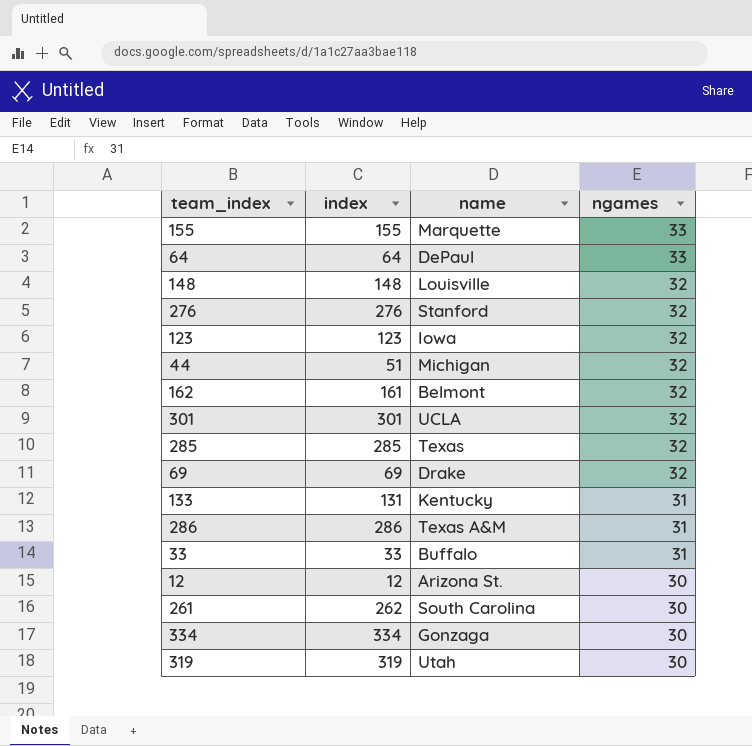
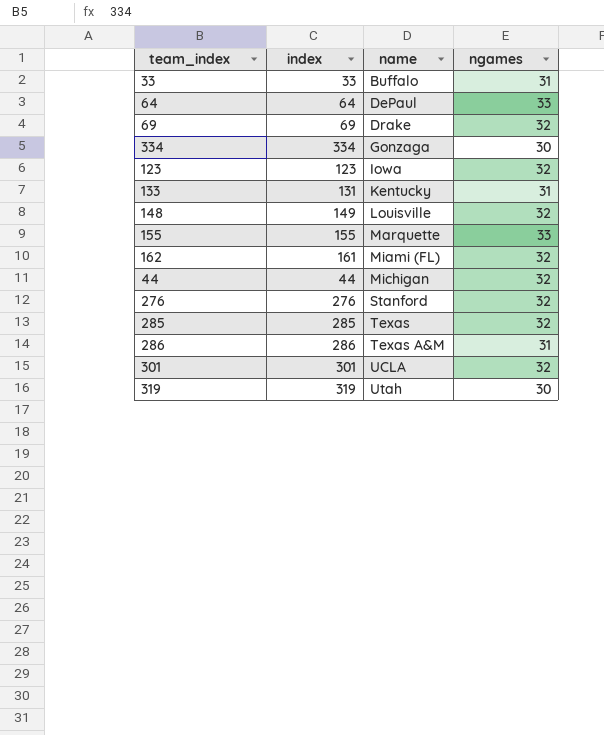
row order: ngames descending -> name ascending
row 12: 12 | Arizona St. | 30 -> none
row 261: 262 | South Carolina | 30 -> none
148 | index: 148 -> 149
162 | name: Belmont -> Miami (FL)
44 | index: 51 -> 44

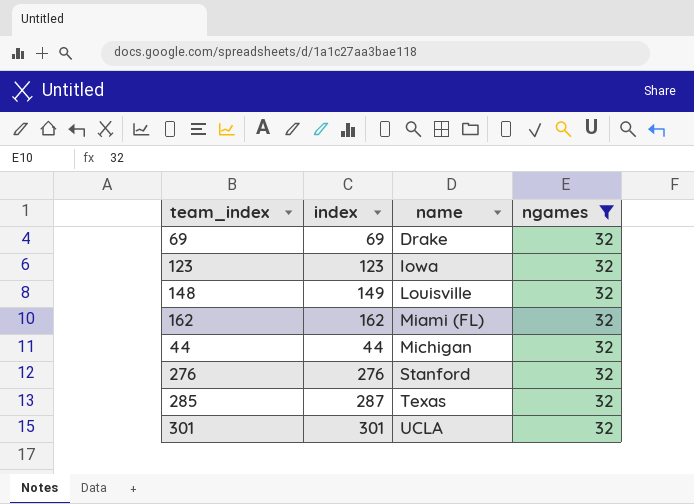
filter: none -> ngames = 32
162 | index: 161 -> 162
285 | index: 285 -> 287

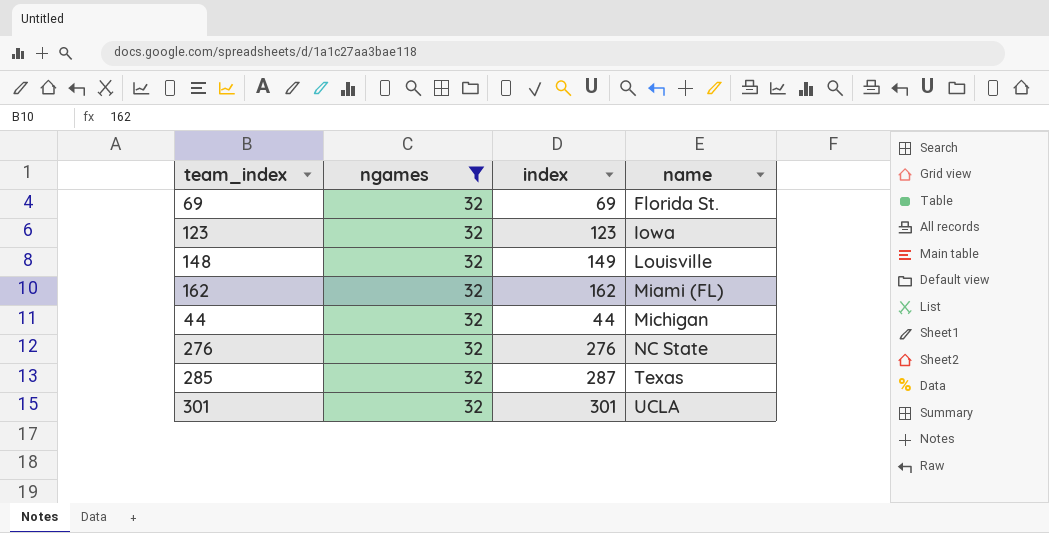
column ngames | position: 4 -> 2
69 | name: Drake -> Florida St.
276 | name: Stanford -> NC State

